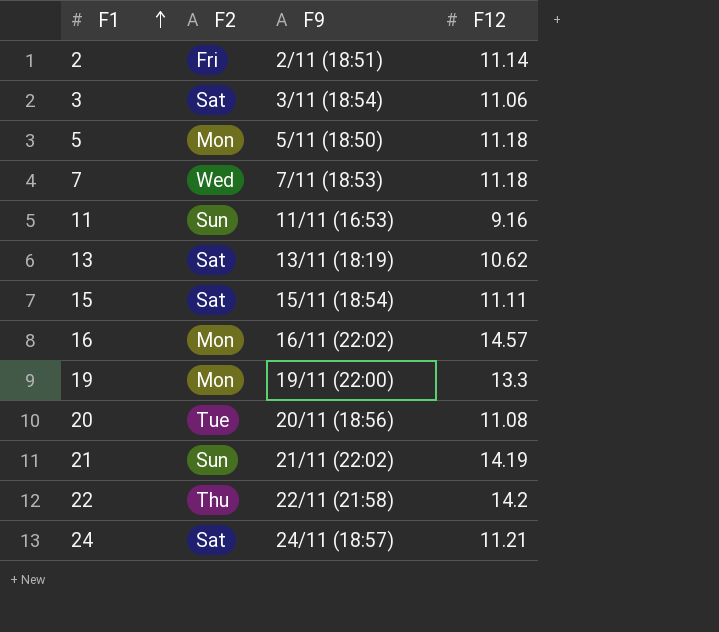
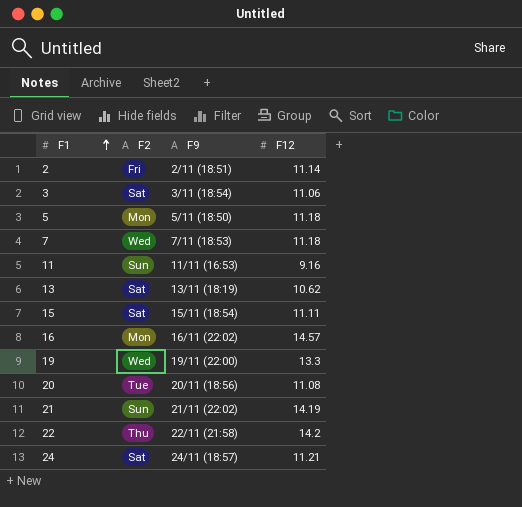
19 | F2: Mon -> Wed

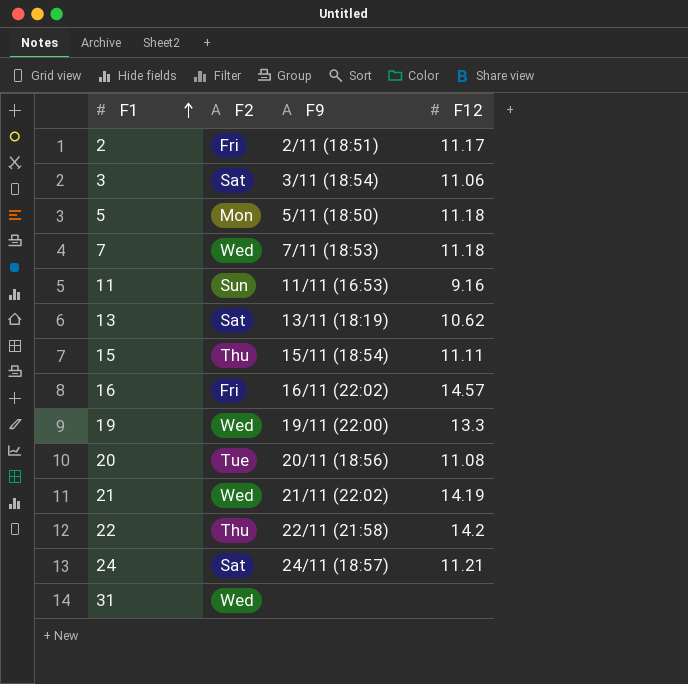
2 | F12: 11.14 -> 11.17
15 | F2: Sat -> Thu
16 | F2: Mon -> Fri
21 | F2: Sun -> Wed
row 31: none -> Wed | none | none

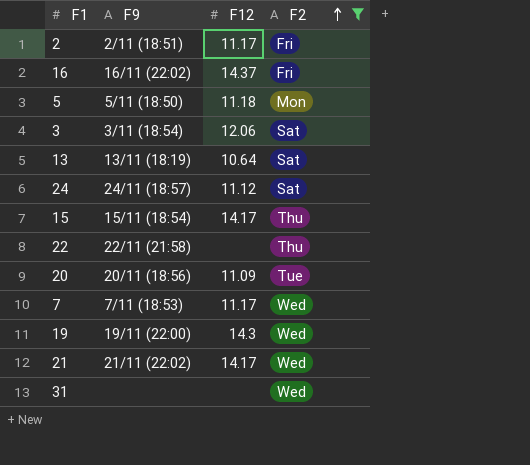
filter: none -> F2 != Sun
row order: F1 ascending -> F2 ascending
column F2 | position: 2 -> 4
16 | F12: 14.57 -> 14.37
3 | F12: 11.06 -> 12.06
13 | F12: 10.62 -> 10.64
24 | F12: 11.21 -> 11.12
15 | F12: 11.11 -> 14.17
22 | F12: 14.2 -> none
20 | F12: 11.08 -> 11.09
7 | F12: 11.18 -> 11.17
19 | F12: 13.3 -> 14.3
21 | F12: 14.19 -> 14.17

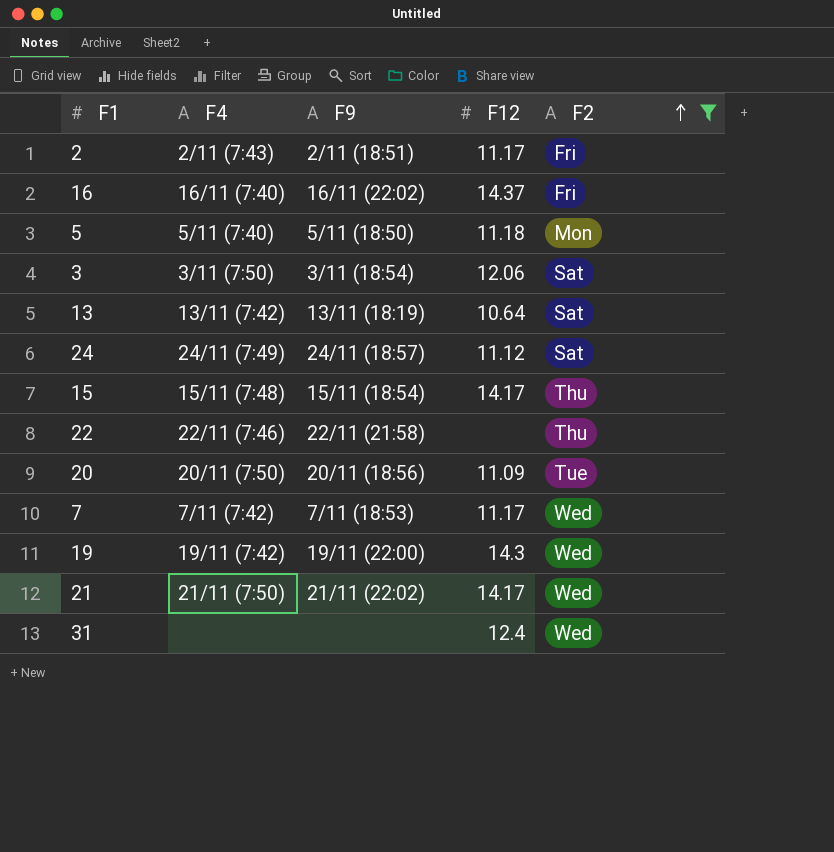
column F4 | position: none -> 2
31 | F12: none -> 12.4

